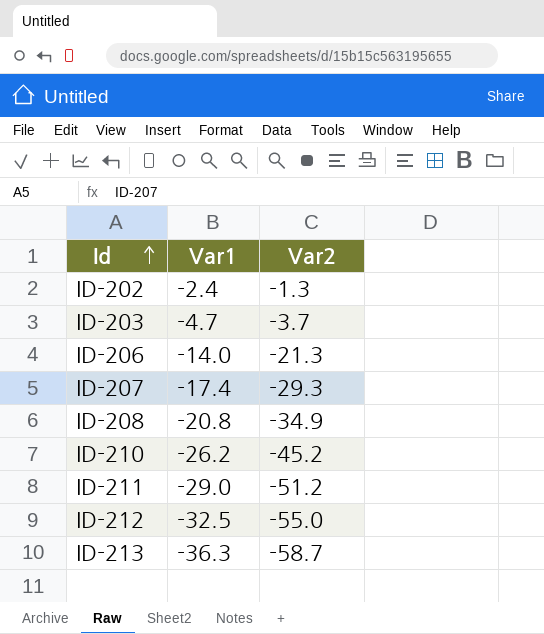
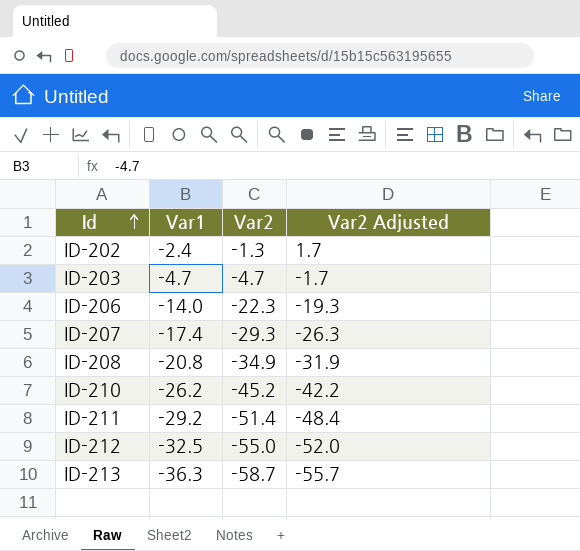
column Var2 Adjusted | formula: none -> [Var2] + 3
ID-203 | Var2: -3.7 -> -4.7
ID-206 | Var2: -21.3 -> -22.3
ID-211 | Var1: -29.0 -> -29.2
ID-211 | Var2: -51.2 -> -51.4

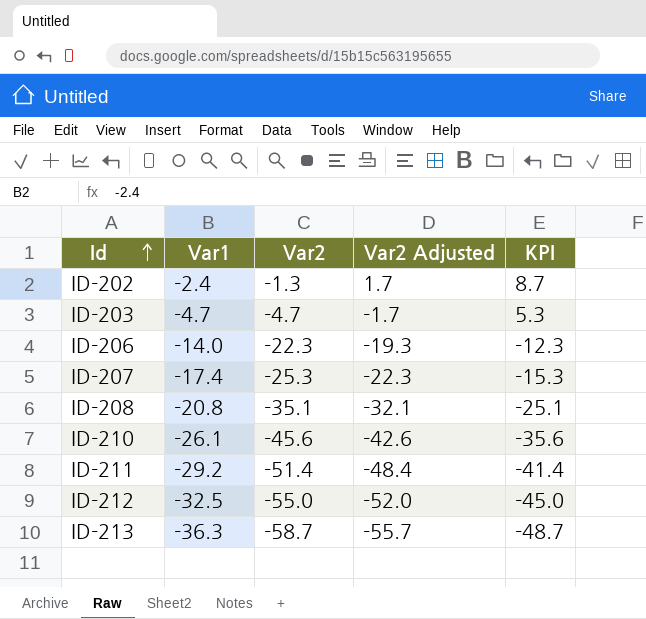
column KPI | formula: none -> [Var2] + 10
ID-207 | Var2: -29.3 -> -25.3
ID-207 | Var2 Adjusted: -26.3 -> -22.3
ID-208 | Var2: -34.9 -> -35.1
ID-208 | Var2 Adjusted: -31.9 -> -32.1
ID-210 | Var1: -26.2 -> -26.1
ID-210 | Var2: -45.2 -> -45.6
ID-210 | Var2 Adjusted: -42.2 -> -42.6

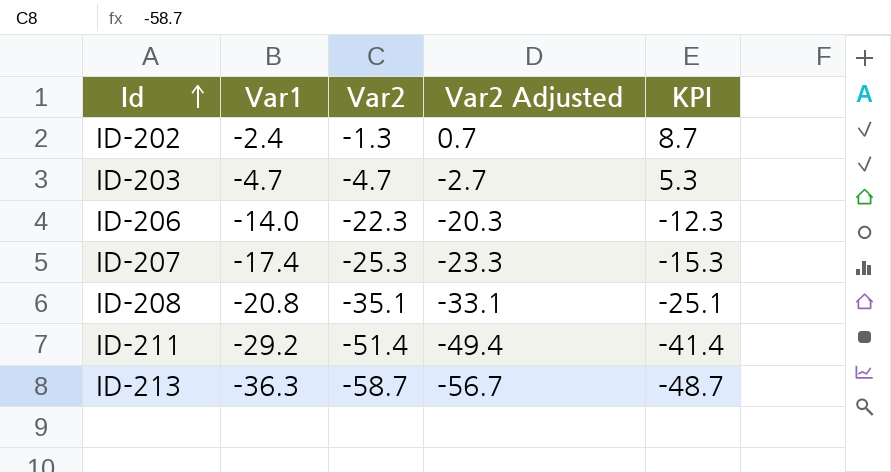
column Var2 Adjusted | formula: [Var2] + 3 -> [Var2] + 2
row ID-210: -26.1 | -45.6 | -42.6 | -35.6 -> none
row ID-212: -32.5 | -55.0 | -52.0 | -45.0 -> none

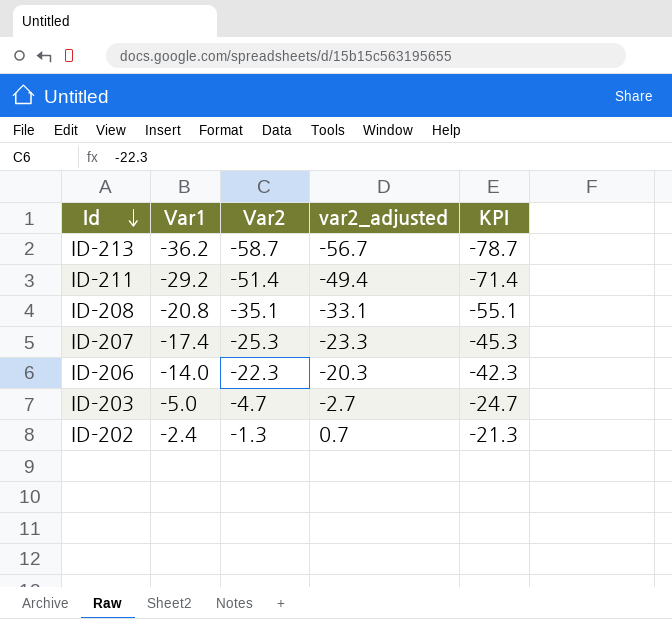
row order: Id ascending -> Id descending
column name: Var2 Adjusted -> var2_adjusted
column KPI | formula: [Var2] + 10 -> [Var2] - 20
ID-213 | Var1: -36.3 -> -36.2
ID-203 | Var1: -4.7 -> -5.0

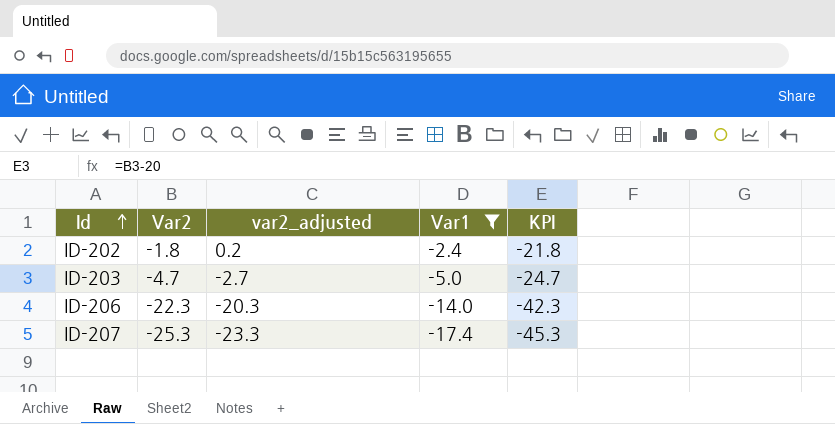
filter: none -> Var1 >= -17.4
row order: Id descending -> Id ascending
column Var1 | position: 2 -> 4
ID-202 | Var2: -1.3 -> -1.8
ID-202 | var2_adjusted: 0.7 -> 0.2
ID-202 | KPI: -21.3 -> -21.8

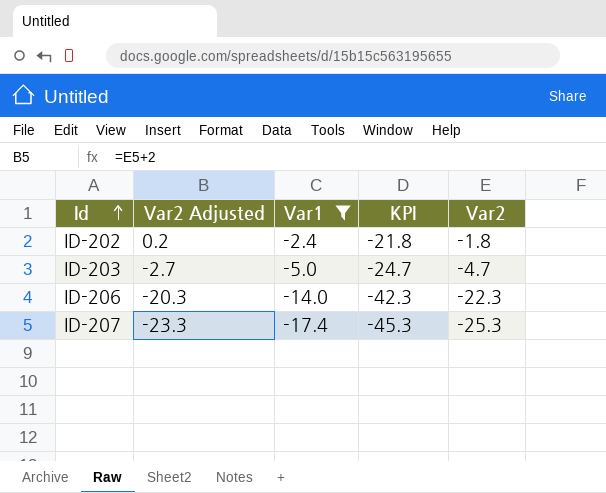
column name: var2_adjusted -> Var2 Adjusted
column Var2 | position: 2 -> 5

